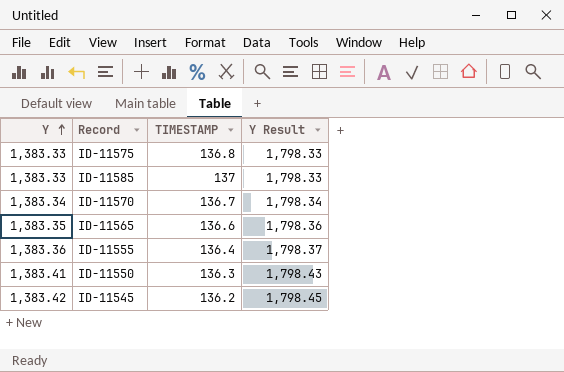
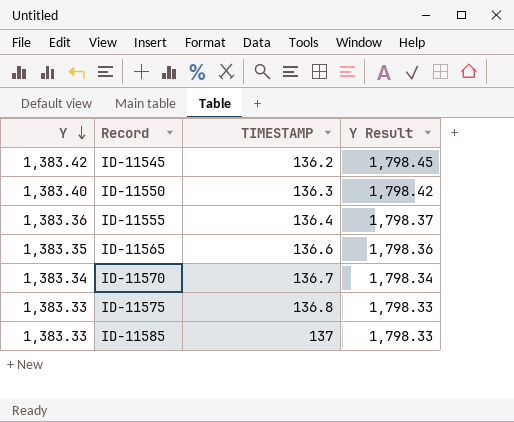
row order: Y ascending -> Y descending
ID-11550 | Y: 1,383.41 -> 1,383.40
ID-11550 | Y Result: 1,798.43 -> 1,798.42

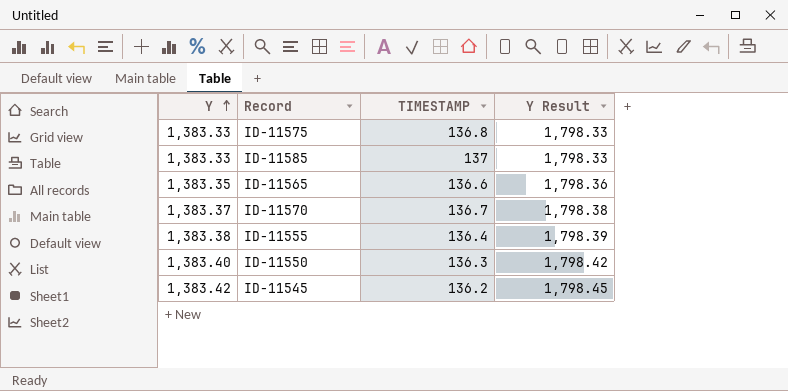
row order: Y descending -> Y ascending
ID-11570 | Y: 1,383.34 -> 1,383.37
ID-11570 | Y Result: 1,798.34 -> 1,798.38
ID-11555 | Y: 1,383.36 -> 1,383.38
ID-11555 | Y Result: 1,798.37 -> 1,798.39

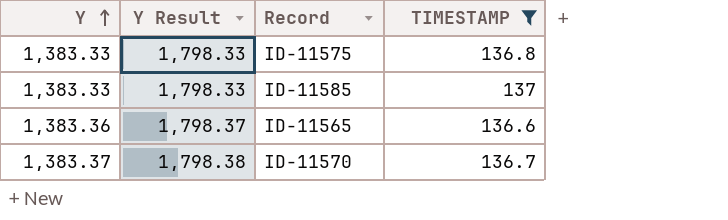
filter: none -> TIMESTAMP >= 136.6
column Y Result | position: 4 -> 2
ID-11565 | Y: 1,383.35 -> 1,383.36
ID-11565 | Y Result: 1,798.36 -> 1,798.37

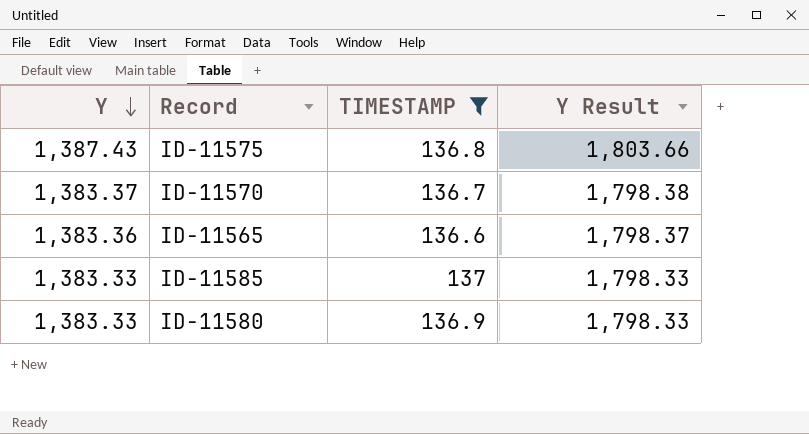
row order: Y ascending -> Y descending
column Y Result | position: 2 -> 4
ID-11575 | Y: 1,383.33 -> 1,387.43
ID-11575 | Y Result: 1,798.33 -> 1,803.66
row ID-11580: none -> 1,383.33 | 136.9 | 1,798.33

